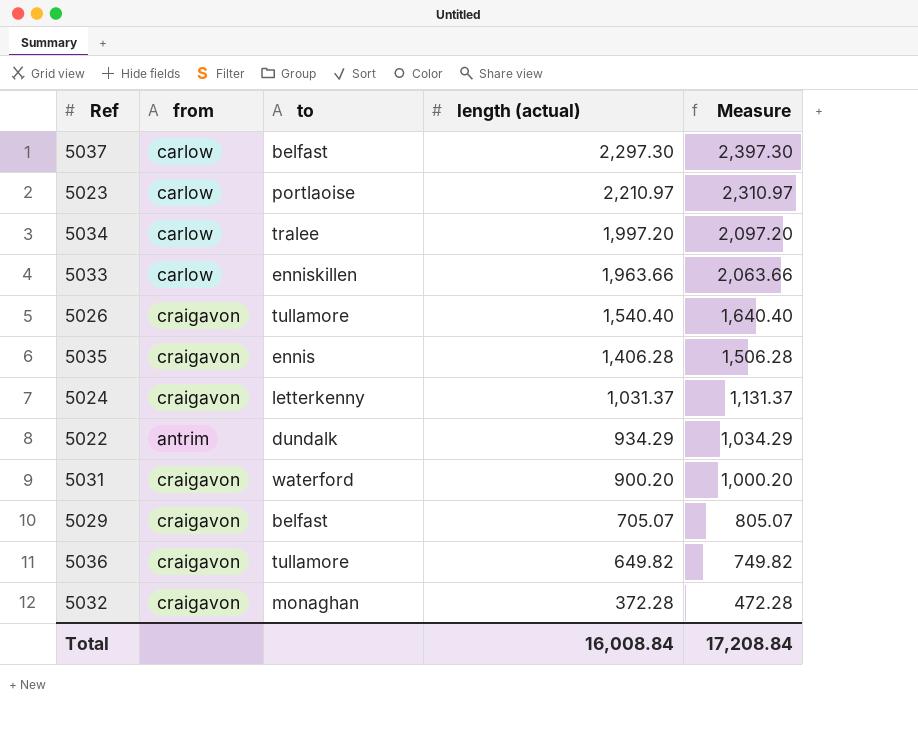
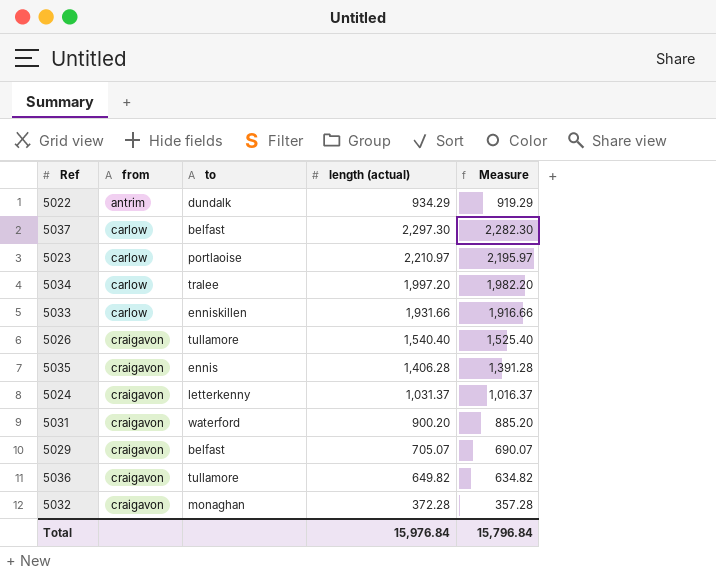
row order: length (actual) descending -> from ascending
column Measure | formula: [length (actual)] + 100 -> [length (actual)] - 15
5033 | length (actual): 1,963.66 -> 1,931.66
Total | length (actual): 16,008.84 -> 15,976.84
Total | Measure: 17,208.84 -> 15,796.84

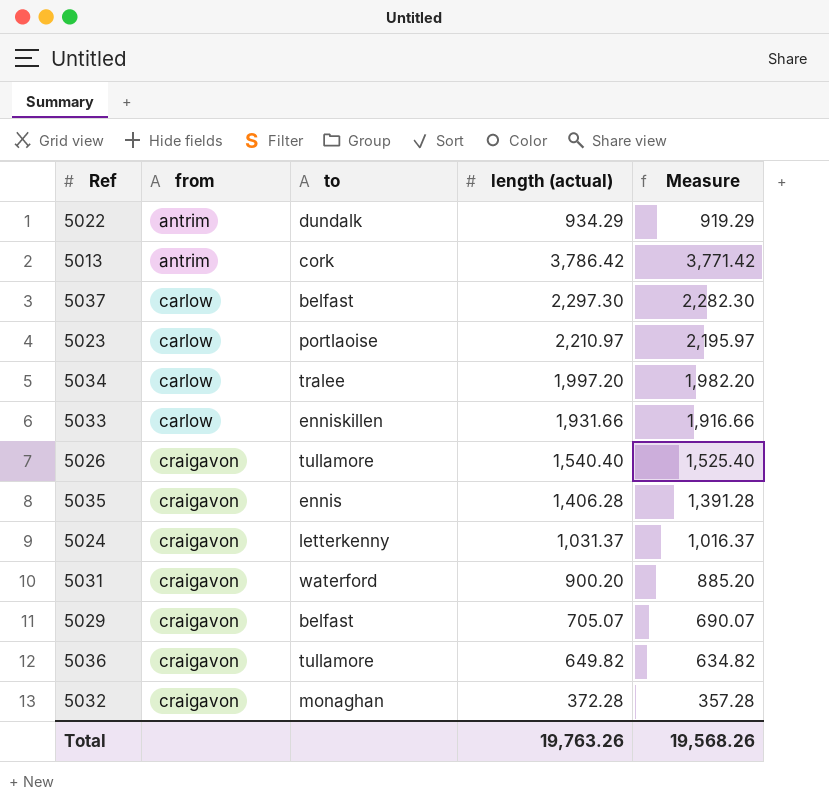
row 5013: none -> antrim | cork | 3,786.42 | 3,771.42
Total | length (actual): 15,976.84 -> 19,763.26
Total | Measure: 15,796.84 -> 19,568.26

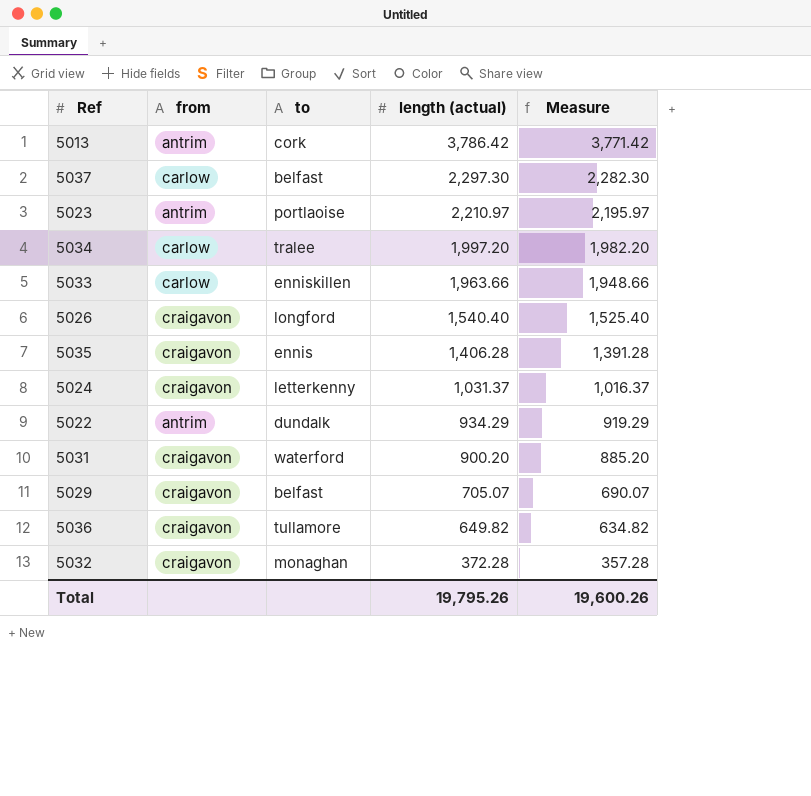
row order: from ascending -> length (actual) descending
5023 | from: carlow -> antrim
5033 | length (actual): 1,931.66 -> 1,963.66
5033 | Measure: 1,916.66 -> 1,948.66
5026 | to: tullamore -> longford
Total | length (actual): 19,763.26 -> 19,795.26
Total | Measure: 19,568.26 -> 19,600.26

